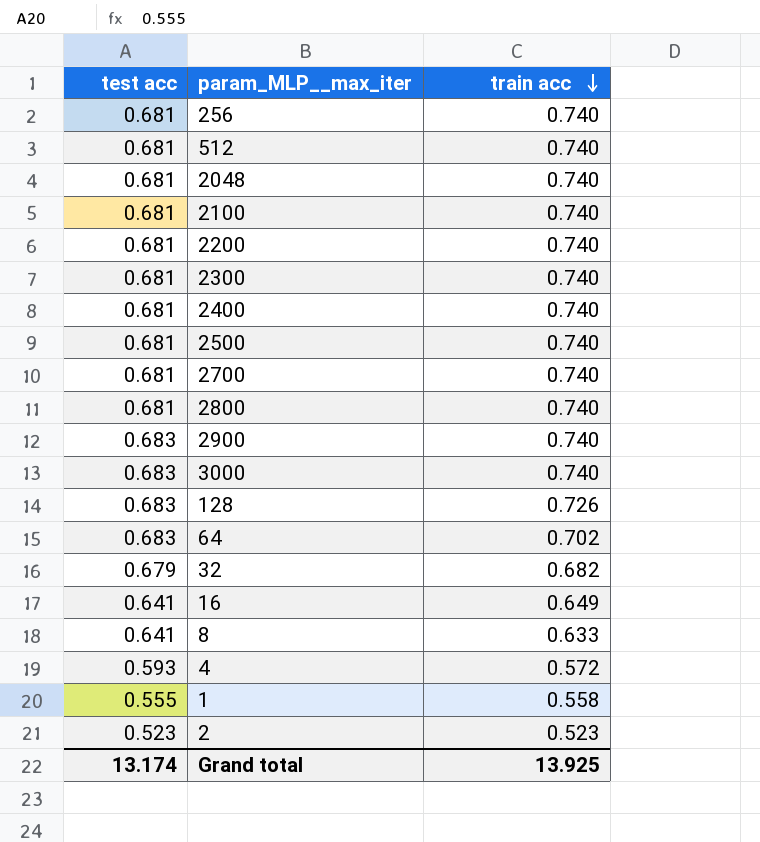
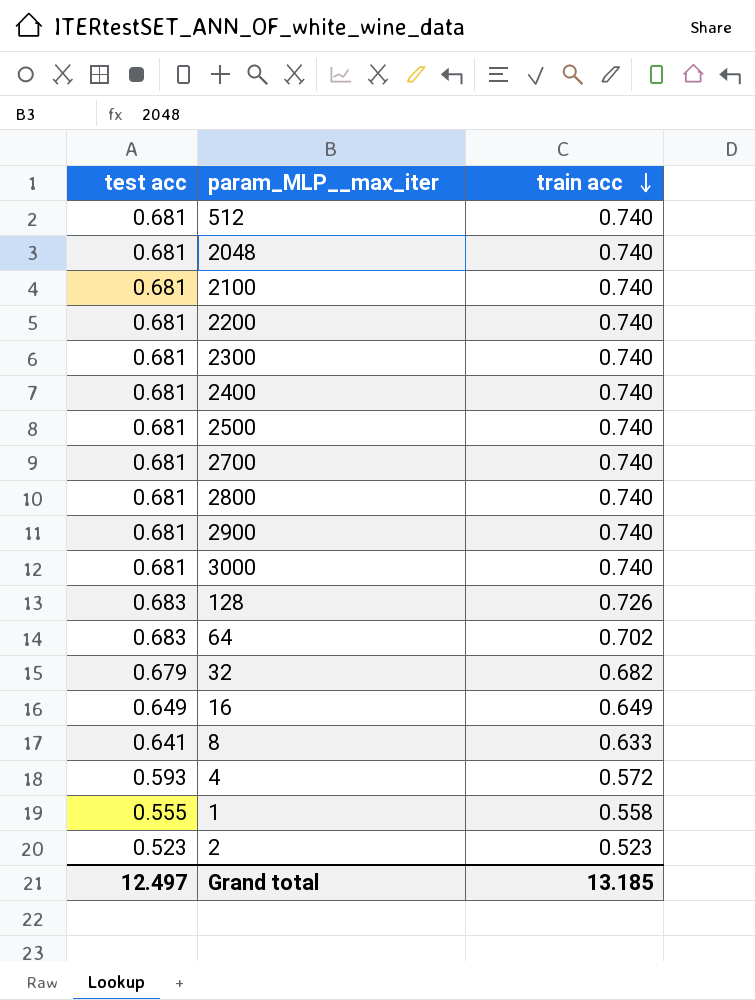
row 256: 0.681 | 0.740 -> none
2900 | test acc: 0.683 -> 0.681
3000 | test acc: 0.683 -> 0.681
16 | test acc: 0.641 -> 0.649
Grand total | test acc: 13.174 -> 12.497
Grand total | train acc: 13.925 -> 13.185

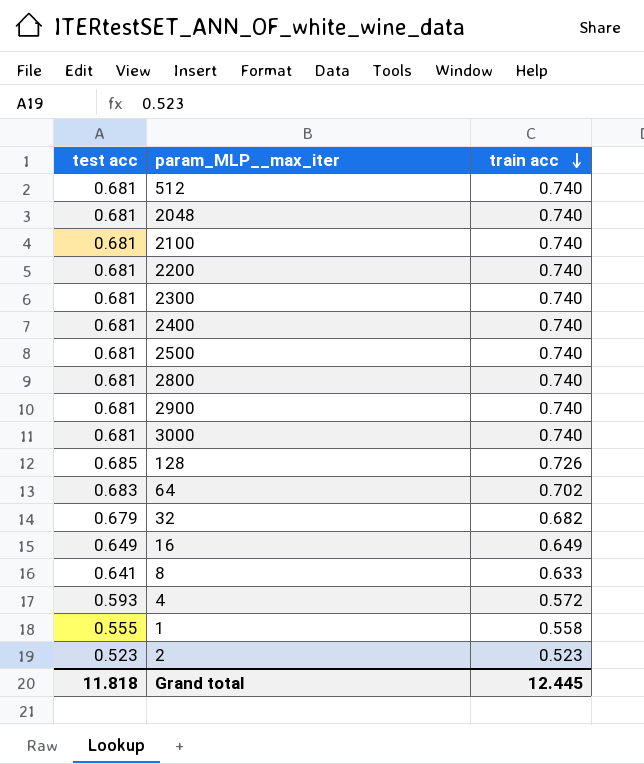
row 2700: 0.681 | 0.740 -> none
128 | test acc: 0.683 -> 0.685
Grand total | test acc: 12.497 -> 11.818
Grand total | train acc: 13.185 -> 12.445

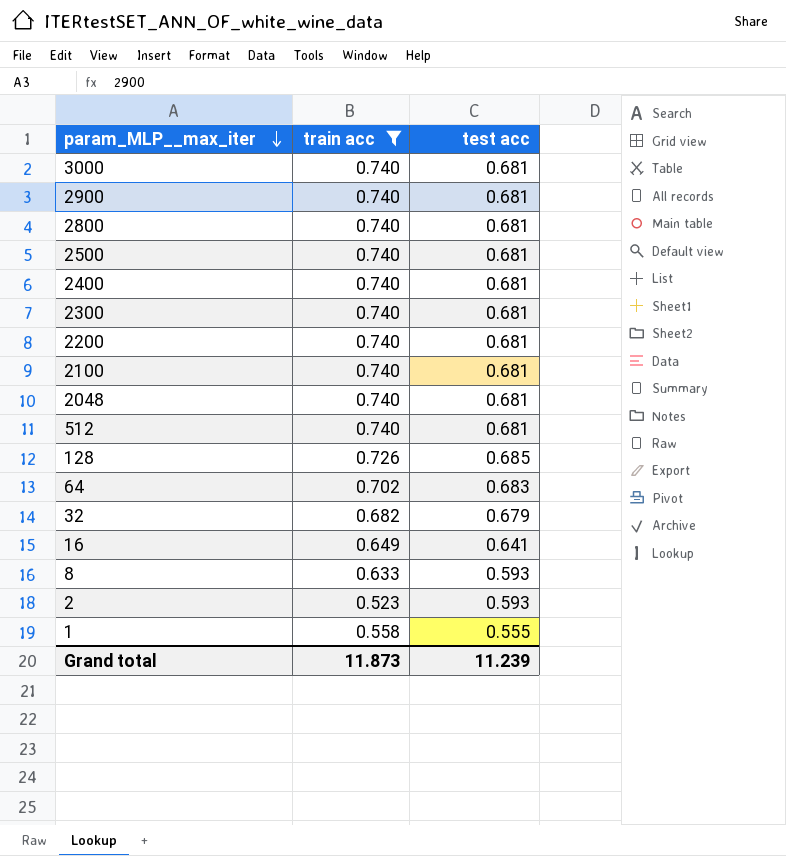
filter: none -> train acc != 0.572
row order: train acc descending -> param_MLP__max_iter descending
column test acc | position: 1 -> 3
16 | test acc: 0.649 -> 0.641
8 | test acc: 0.641 -> 0.593
2 | test acc: 0.523 -> 0.593
Grand total | train acc: 12.445 -> 11.873
Grand total | test acc: 11.818 -> 11.239

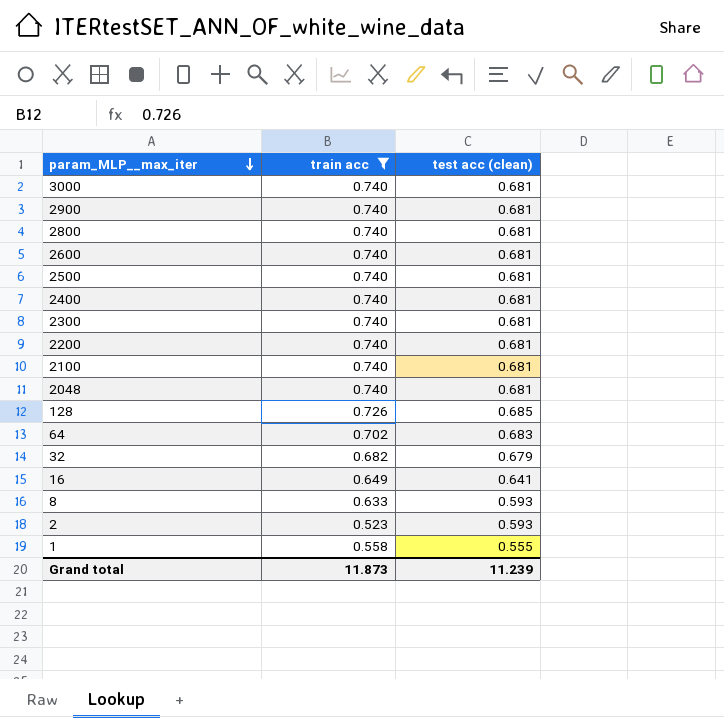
column name: test acc -> test acc (clean)
row 512: 0.740 | 0.681 -> none
row 2600: none -> 0.740 | 0.681

